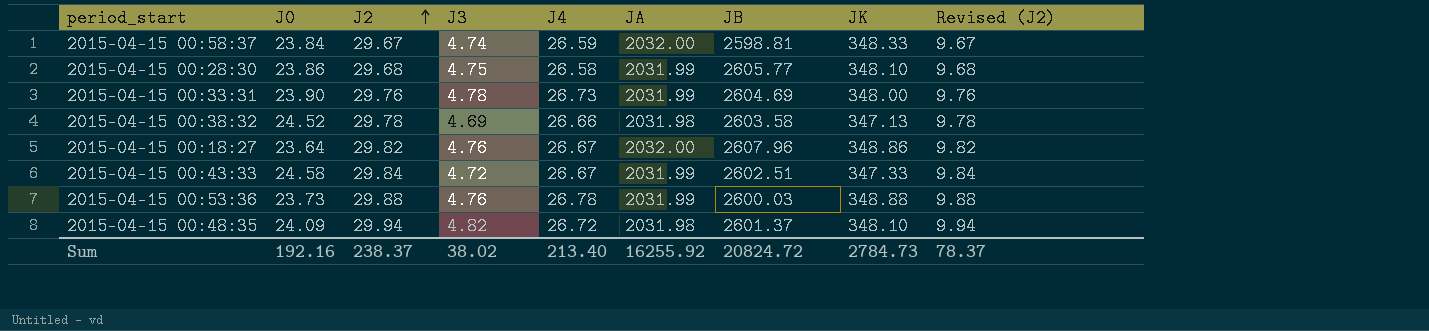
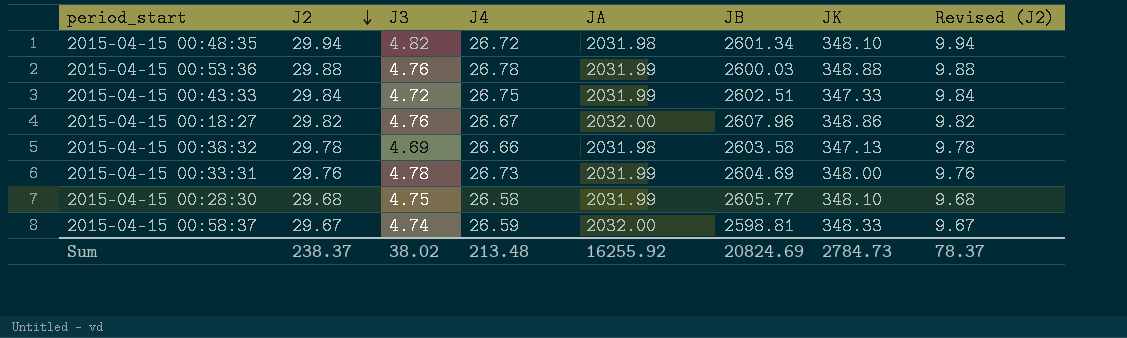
row order: J2 ascending -> J2 descending
column J0 | position: 2 -> none
2015-04-15 00:48:35 | JB: 2601.37 -> 2601.34
2015-04-15 00:43:33 | J4: 26.67 -> 26.75
Sum | J4: 213.40 -> 213.48
Sum | JB: 20824.72 -> 20824.69

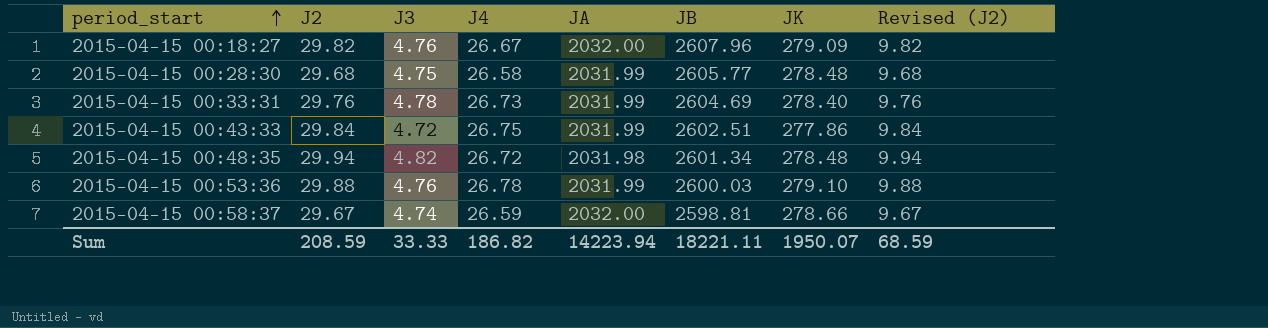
row order: J2 descending -> period_start ascending
row 2015-04-15 00:38:32: 29.78 | 4.69 | 26.66 | 2031.98 | 2603.58 | 347.13 | 9.78 -> none
2015-04-15 00:18:27 | JK: 348.86 -> 279.09
2015-04-15 00:28:30 | JK: 348.10 -> 278.48
2015-04-15 00:33:31 | JK: 348.00 -> 278.40
2015-04-15 00:43:33 | JK: 347.33 -> 277.86
2015-04-15 00:48:35 | JK: 348.10 -> 278.48
2015-04-15 00:53:36 | JK: 348.88 -> 279.10
2015-04-15 00:58:37 | JK: 348.33 -> 278.66
Sum | J2: 238.37 -> 208.59
Sum | J3: 38.02 -> 33.33
Sum | J4: 213.48 -> 186.82
Sum | JA: 16255.92 -> 14223.94
Sum | JB: 20824.69 -> 18221.11
Sum | JK: 2784.73 -> 1950.07
Sum | Revised (J2): 78.37 -> 68.59

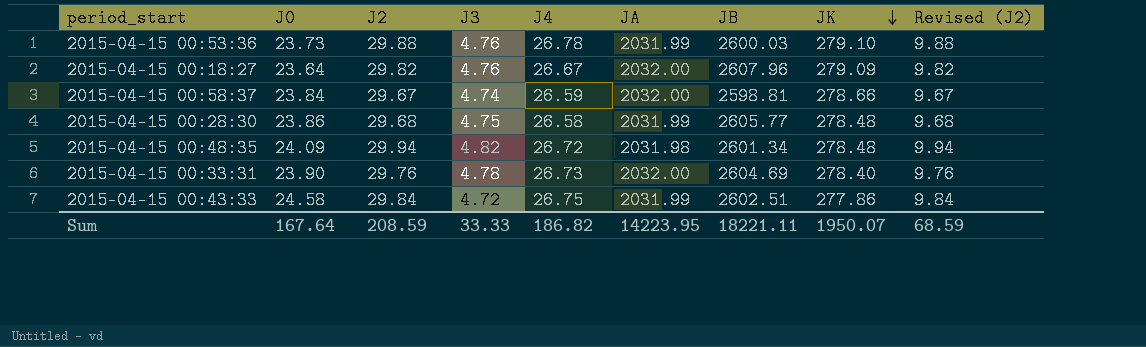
row order: period_start ascending -> JK descending
column J0 | position: none -> 2
2015-04-15 00:33:31 | JA: 2031.99 -> 2032.00
Sum | JA: 14223.94 -> 14223.95

